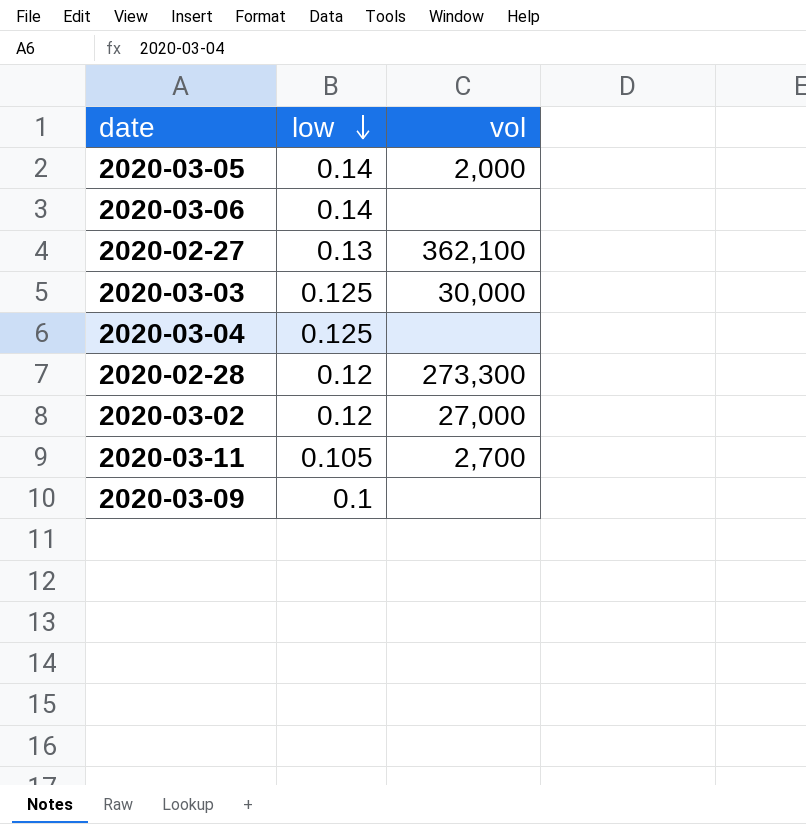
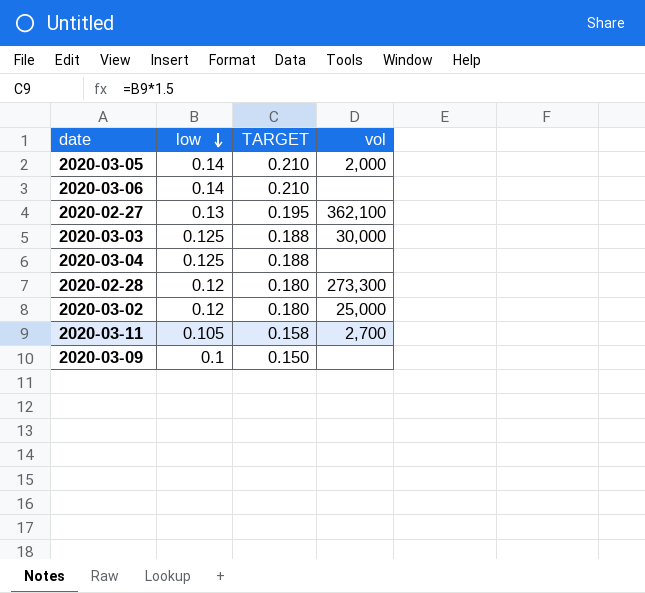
column TARGET | formula: none -> [low] * 1.5
2020-03-02 | vol: 27,000 -> 25,000

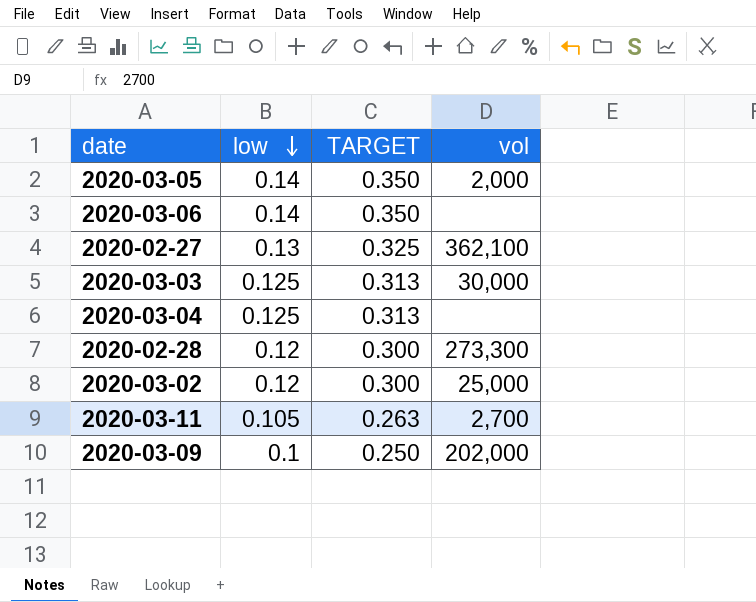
column TARGET | formula: [low] * 1.5 -> [low] * 2.5
2020-03-09 | vol: none -> 202,000

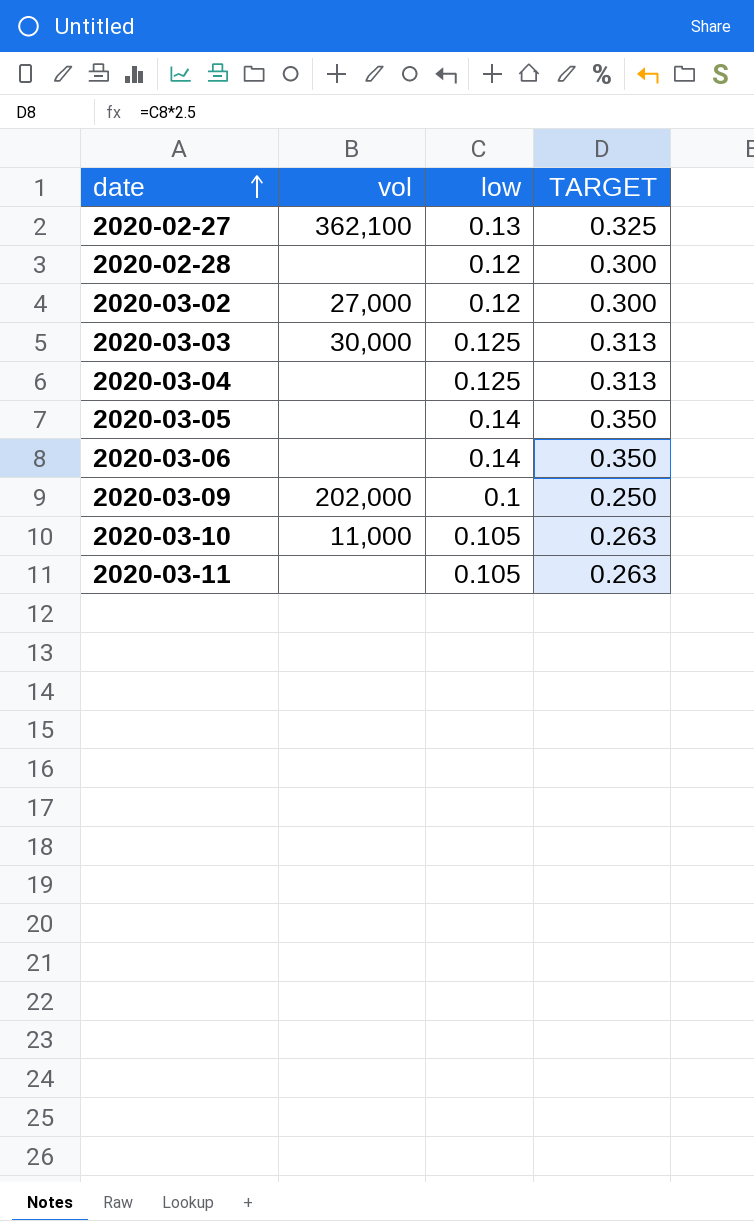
row order: low descending -> date ascending
column vol | position: 4 -> 2
2020-02-28 | vol: 273,300 -> none
2020-03-02 | vol: 25,000 -> 27,000
2020-03-05 | vol: 2,000 -> none
row 2020-03-10: none -> 11,000 | 0.105 | 0.263
2020-03-11 | vol: 2,700 -> none

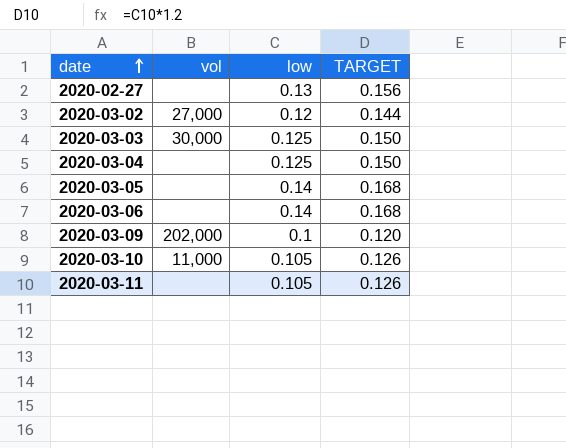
column TARGET | formula: [low] * 2.5 -> [low] * 1.2
row 2020-02-28: none | 0.12 | 0.300 -> none
2020-02-27 | vol: 362,100 -> none

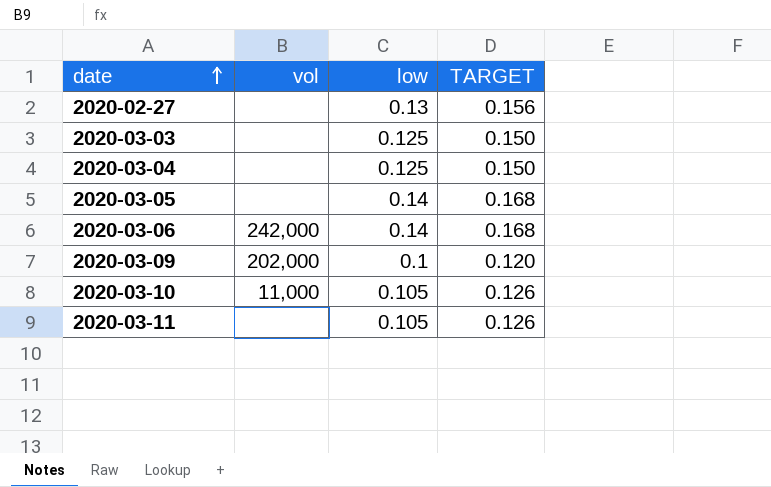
row 2020-03-02: 27,000 | 0.12 | 0.144 -> none
2020-03-03 | vol: 30,000 -> none
2020-03-06 | vol: none -> 242,000

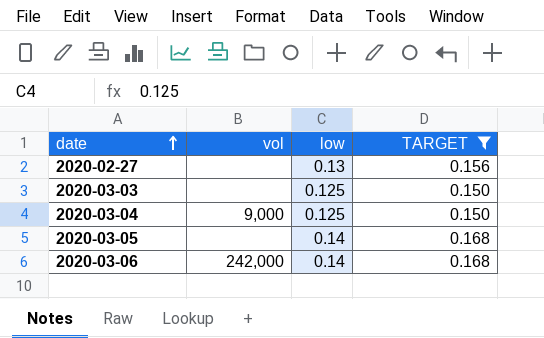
filter: none -> TARGET >= 0.150
2020-03-04 | vol: none -> 9,000

